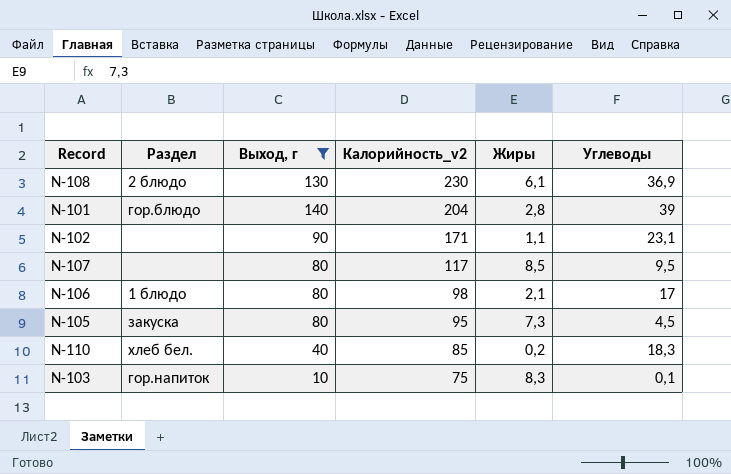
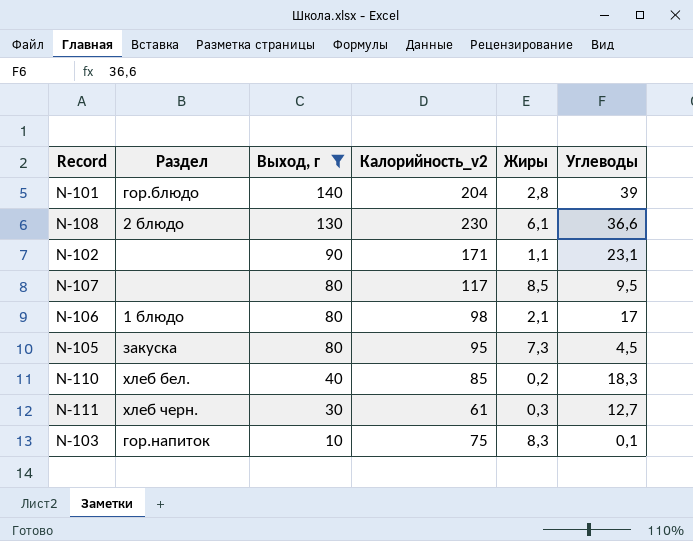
row order: Калорийность_v2 descending -> Выход, г descending
N-108 | Углеводы: 36,9 -> 36,6
row N-111: none -> хлеб черн. | 30 | 61 | 0,3 | 12,7

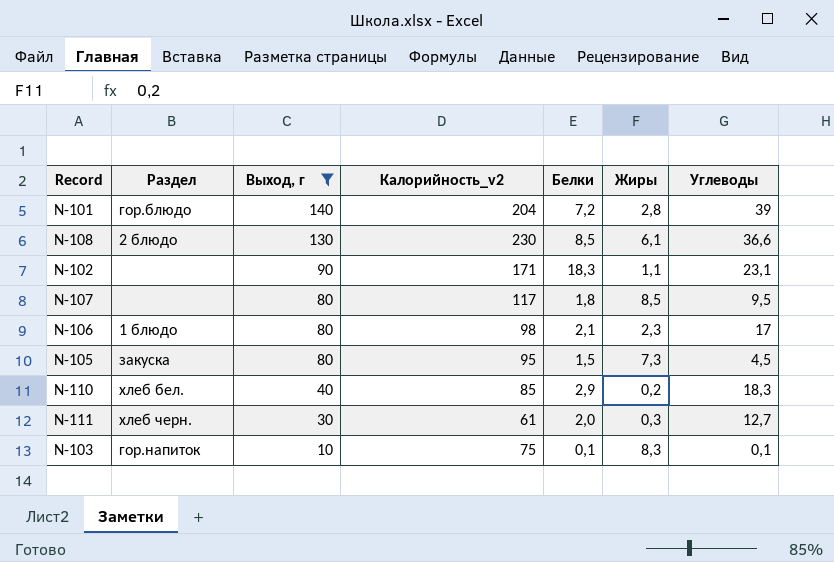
column Белки | position: none -> 5
N-106 | Жиры: 2,1 -> 2,3

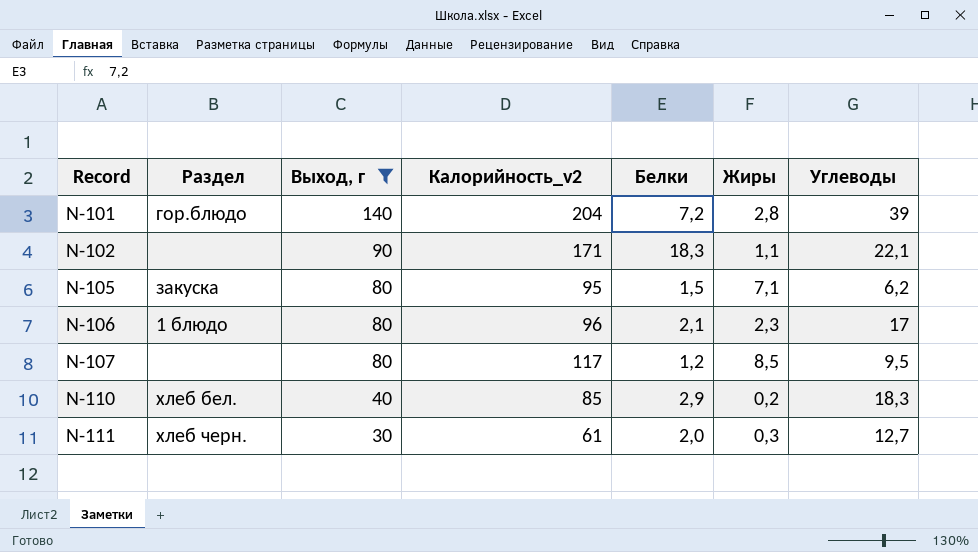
row order: Выход, г descending -> Record ascending
row N-108: 2 блюдо | 130 | 230 | 8,5 | 6,1 | 36,6 -> none
row N-103: гор.напиток | 10 | 75 | 0,1 | 8,3 | 0,1 -> none
N-102 | Углеводы: 23,1 -> 22,1
N-105 | Жиры: 7,3 -> 7,1
N-105 | Углеводы: 4,5 -> 6,2
N-106 | Калорийность_v2: 98 -> 96
N-107 | Белки: 1,8 -> 1,2

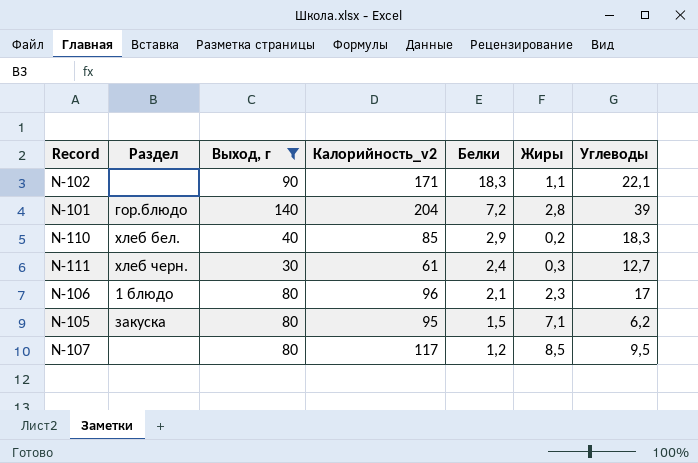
row order: Record ascending -> Белки descending
N-111 | Белки: 2,0 -> 2,4

